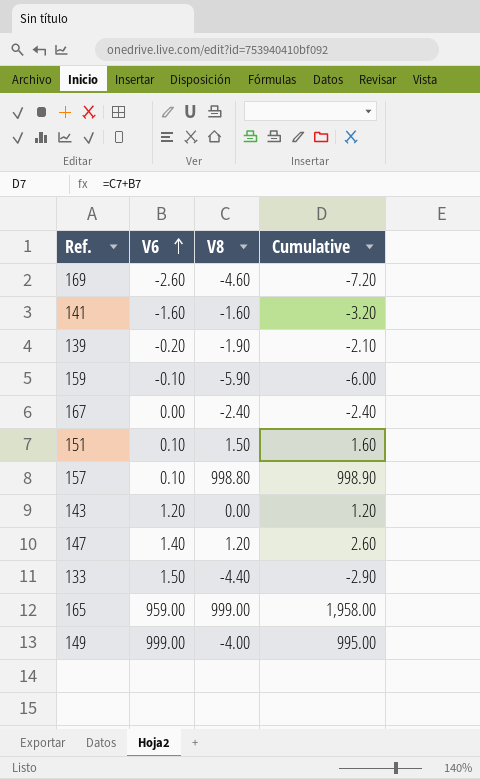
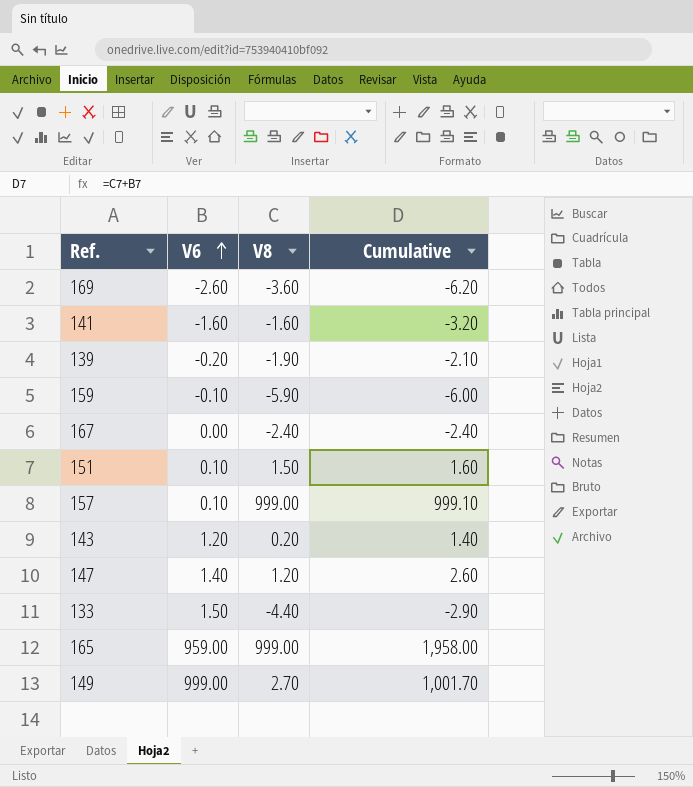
169 | V8: -4.60 -> -3.60
169 | Cumulative: -7.20 -> -6.20
157 | V8: 998.80 -> 999.00
157 | Cumulative: 998.90 -> 999.10
143 | V8: 0.00 -> 0.20
143 | Cumulative: 1.20 -> 1.40
149 | V8: -4.00 -> 2.70
149 | Cumulative: 995.00 -> 1,001.70

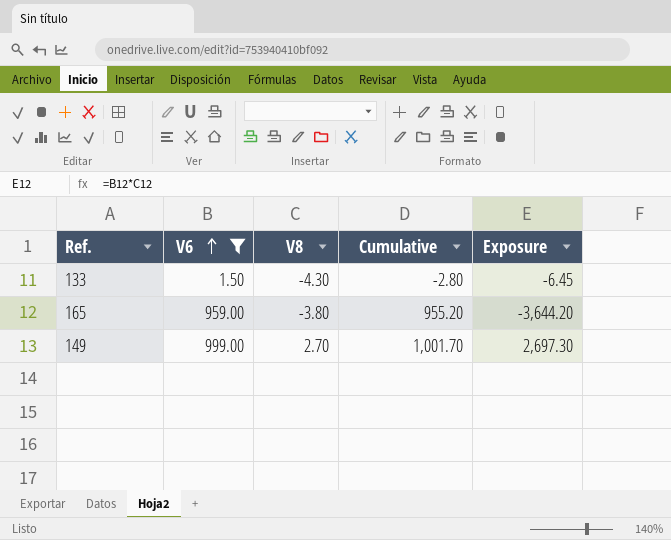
filter: none -> V6 >= 1.50
column Exposure | formula: none -> [V6] * [V8]
133 | V8: -4.40 -> -4.30
133 | Cumulative: -2.90 -> -2.80
165 | V8: 999.00 -> -3.80
165 | Cumulative: 1,958.00 -> 955.20

